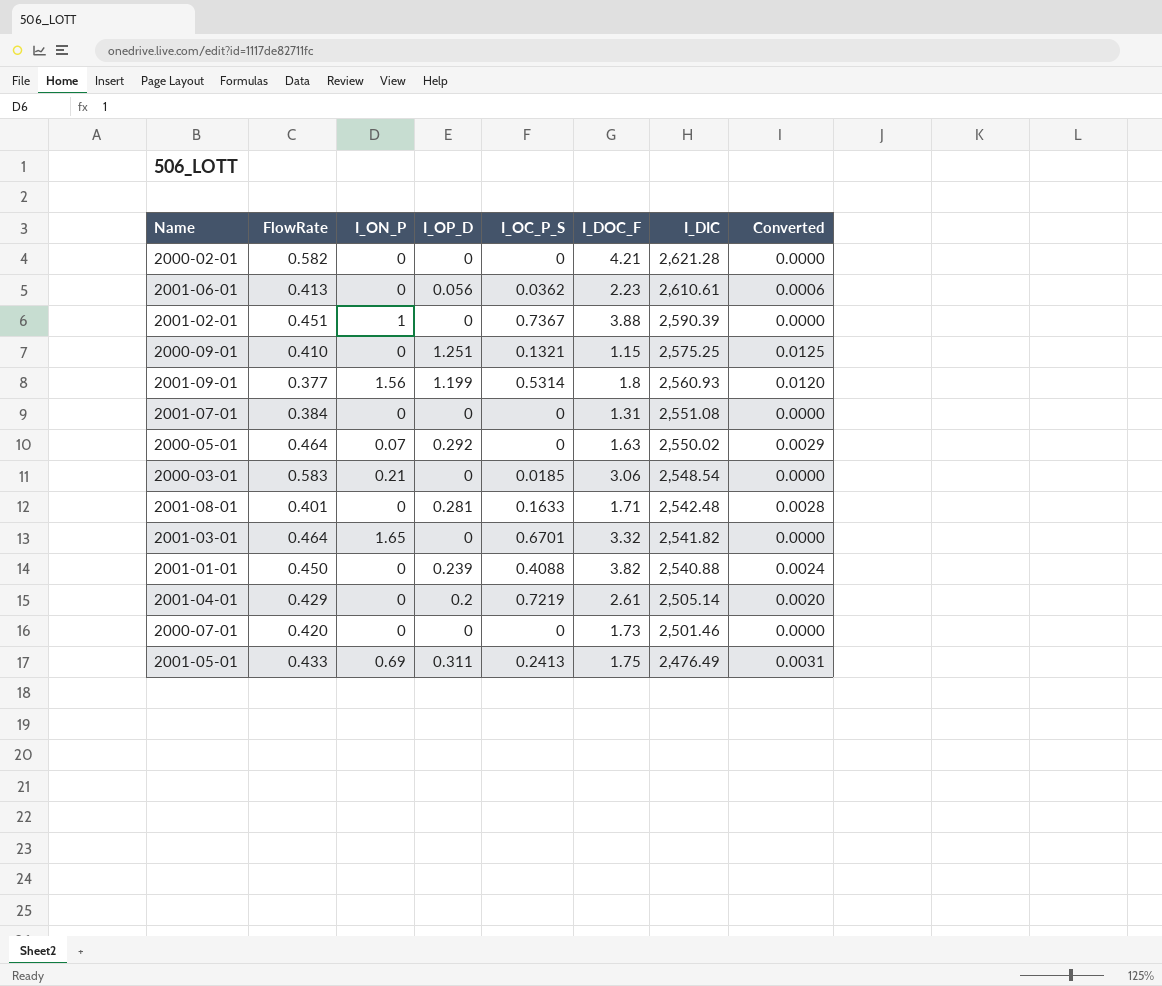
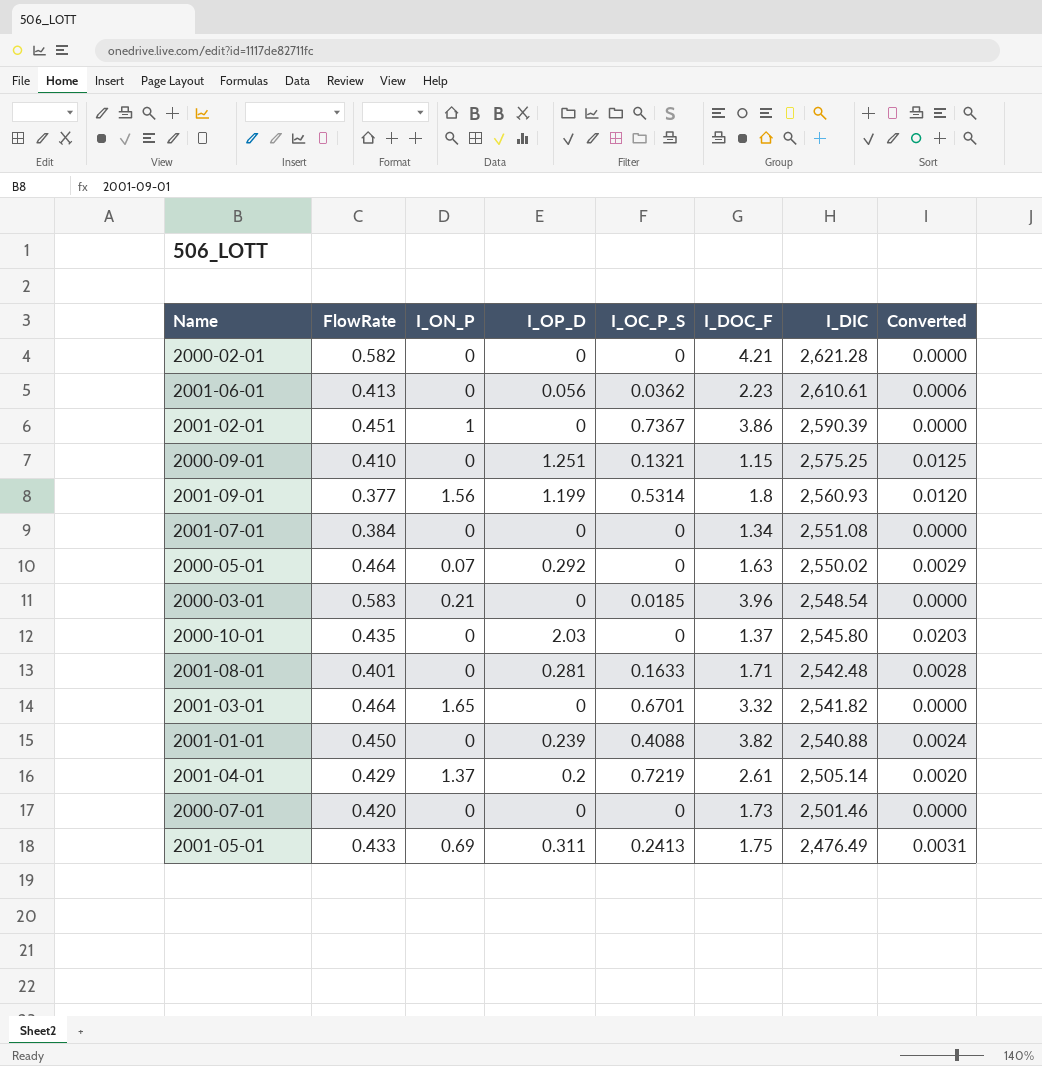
2001-02-01 | I_DOC_F: 3.88 -> 3.86
2001-07-01 | I_DOC_F: 1.31 -> 1.34
2000-03-01 | I_DOC_F: 3.06 -> 3.96
row 2000-10-01: none -> 0.435 | 0 | 2.03 | 0 | 1.37 | 2,545.80 | 0.0203
2001-04-01 | I_ON_P: 0 -> 1.37

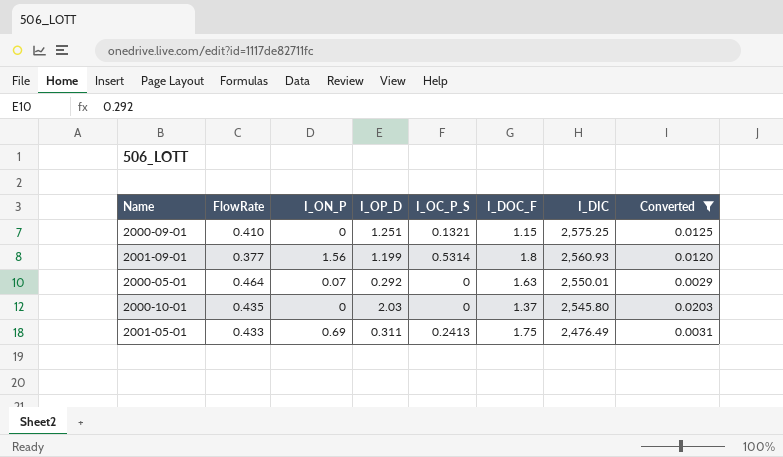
filter: none -> Converted >= 0.0029
2000-05-01 | I_DIC: 2,550.02 -> 2,550.01

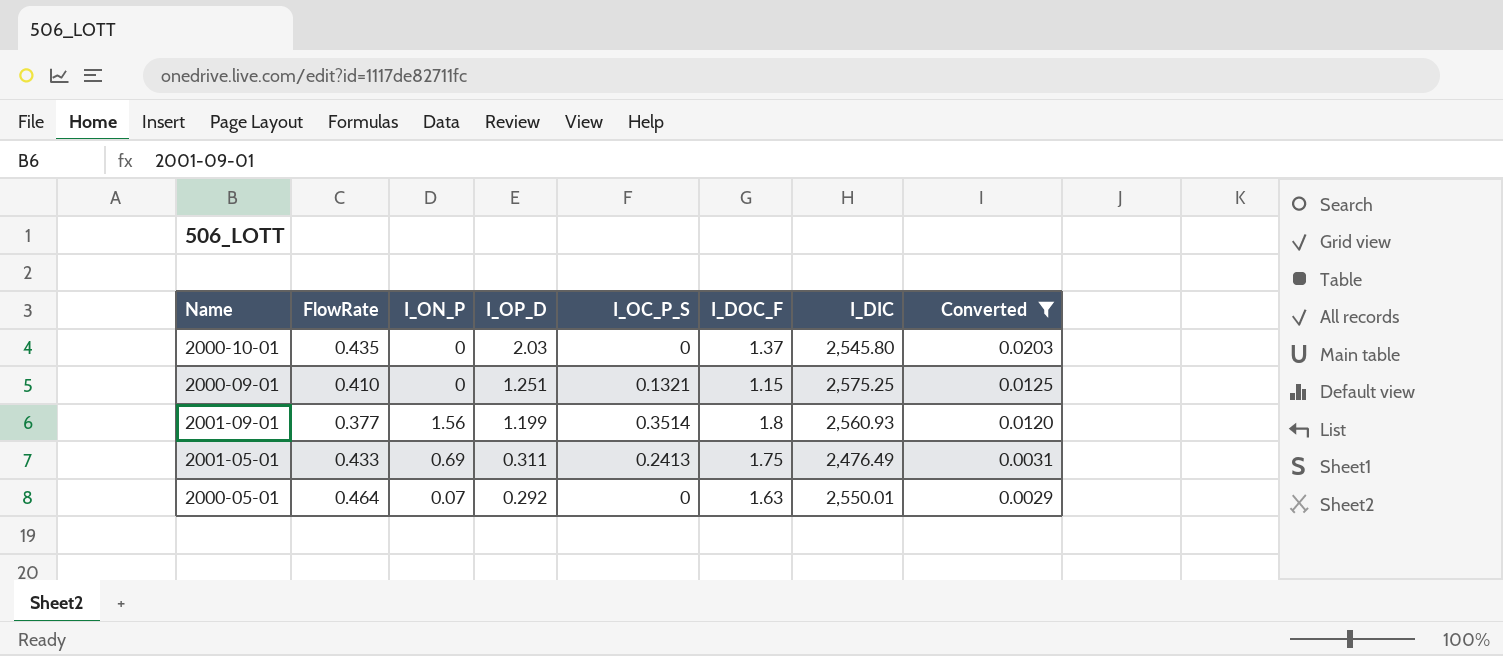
row order: I_DIC descending -> I_OP_D descending
2001-09-01 | I_OC_P_S: 0.5314 -> 0.3514

